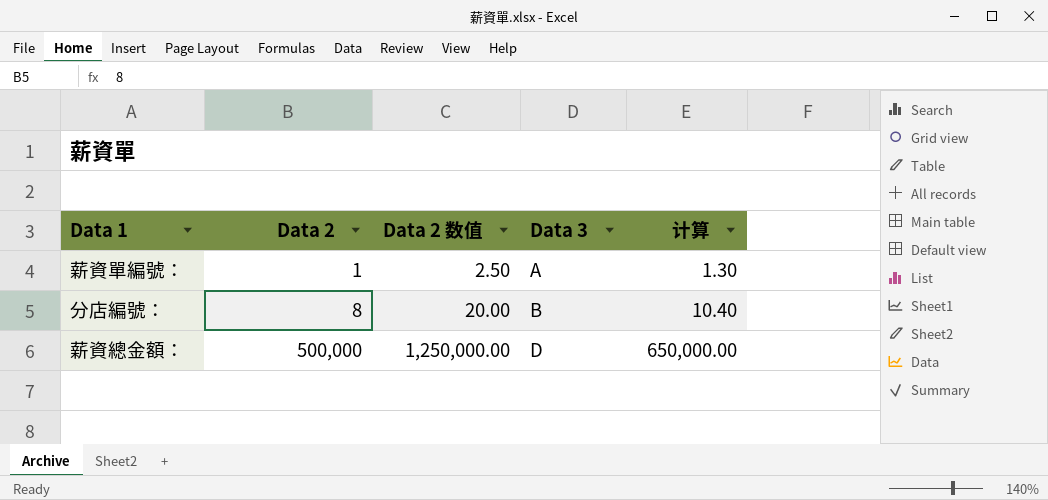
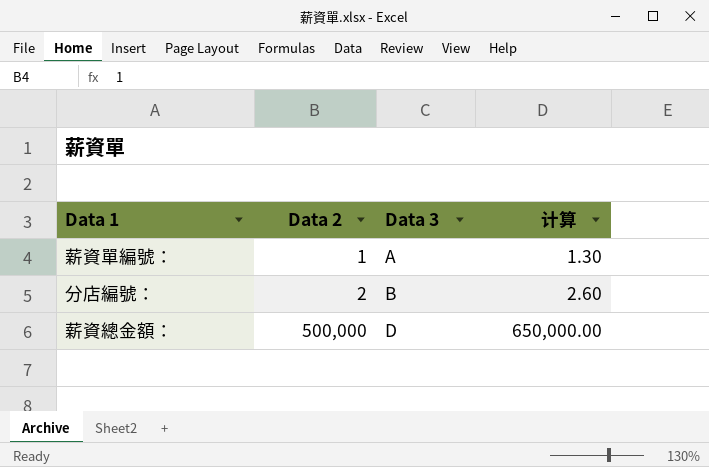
column Data 2 数值 | formula: [Data 2] * 2.5 -> none
分店編號： | Data 2: 8 -> 2
分店編號： | 计算: 10.40 -> 2.60

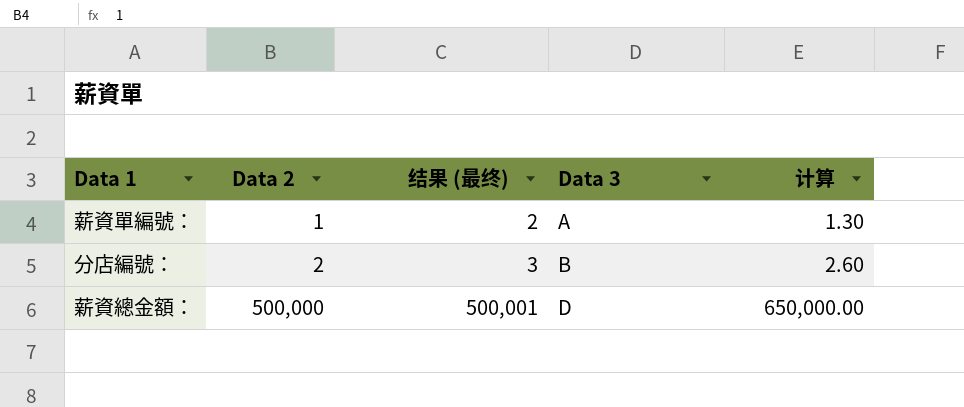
column 结果 (最终) | formula: none -> [Data 2] + 1

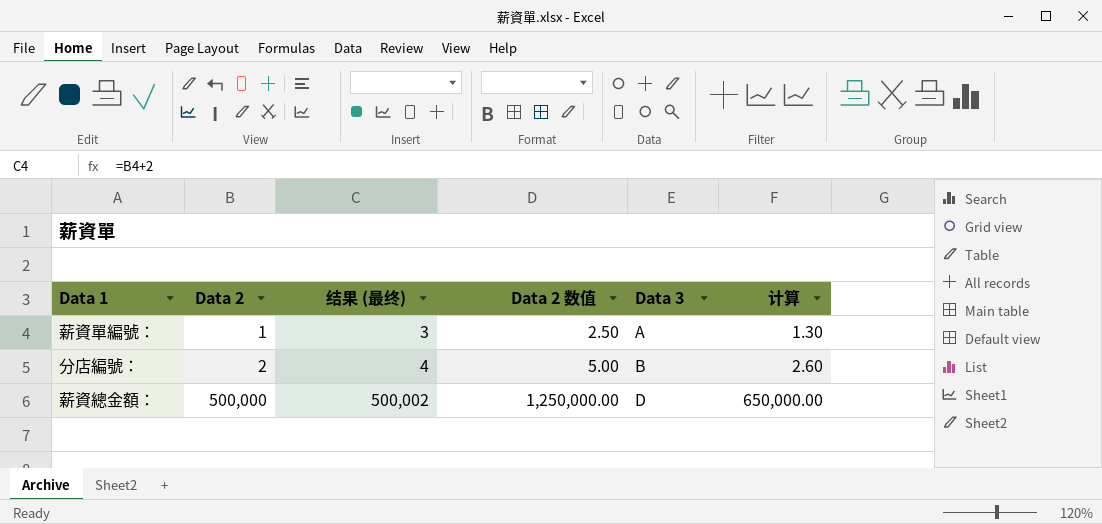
column 结果 (最终) | formula: [Data 2] + 1 -> [Data 2] + 2
column Data 2 数值 | formula: none -> [Data 2] * 2.5

